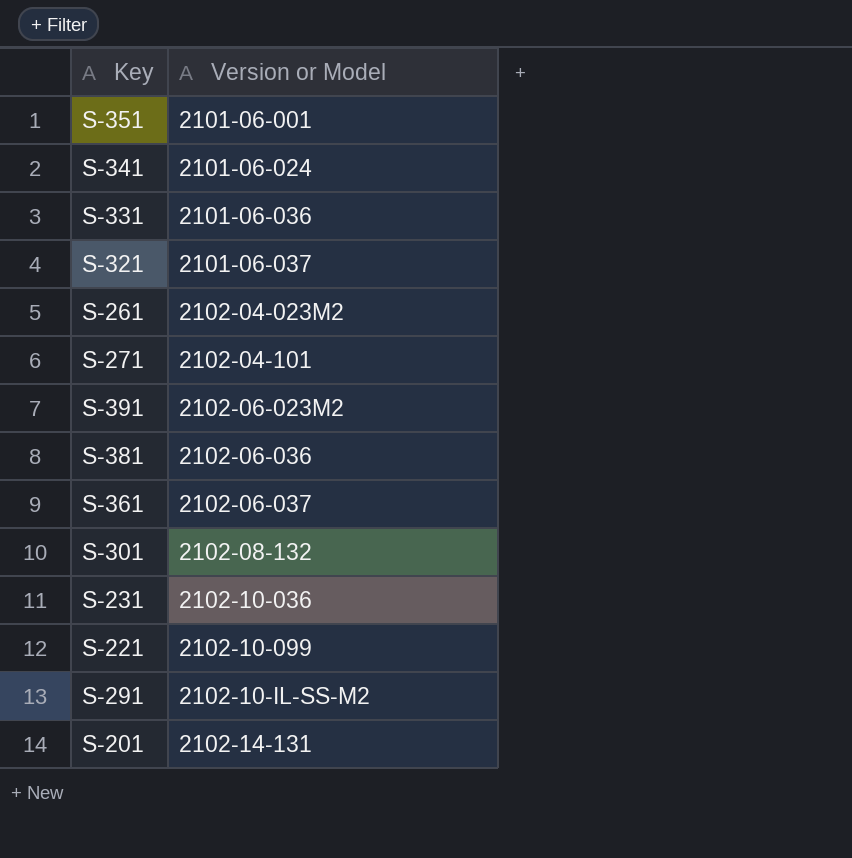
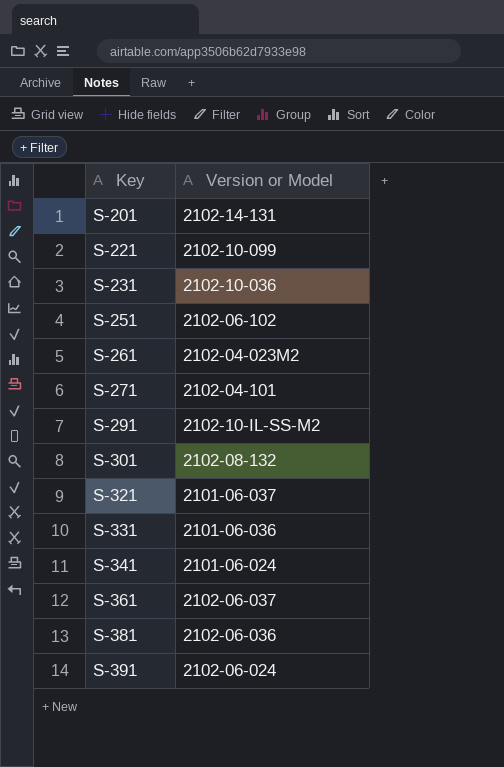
row order: Version or Model ascending -> Key ascending
row S-351: 2101-06-001 -> none
row S-251: none -> 2102-06-102
S-391 | Version or Model: 2102-06-023M2 -> 2102-06-024

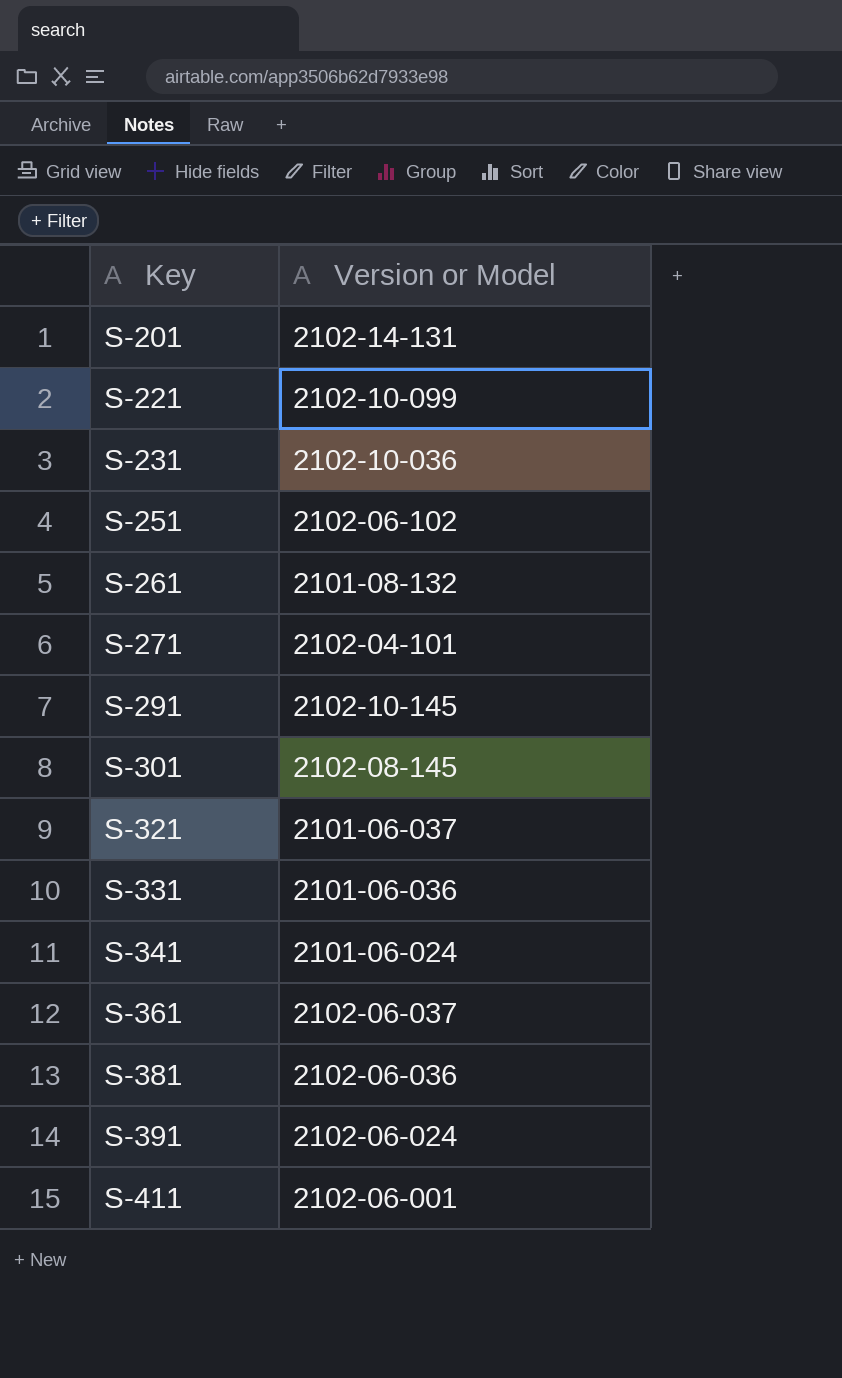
S-261 | Version or Model: 2102-04-023M2 -> 2101-08-132
S-291 | Version or Model: 2102-10-IL-SS-M2 -> 2102-10-145
S-301 | Version or Model: 2102-08-132 -> 2102-08-145
row S-411: none -> 2102-06-001

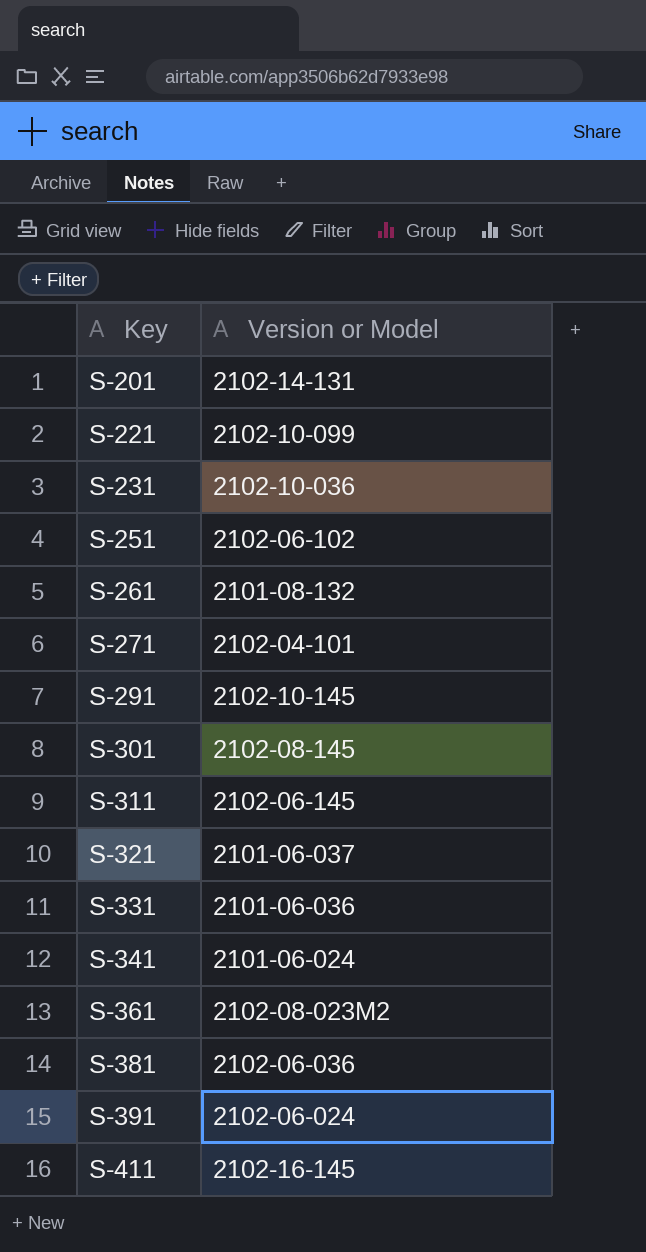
row S-311: none -> 2102-06-145
S-361 | Version or Model: 2102-06-037 -> 2102-08-023M2
S-411 | Version or Model: 2102-06-001 -> 2102-16-145

